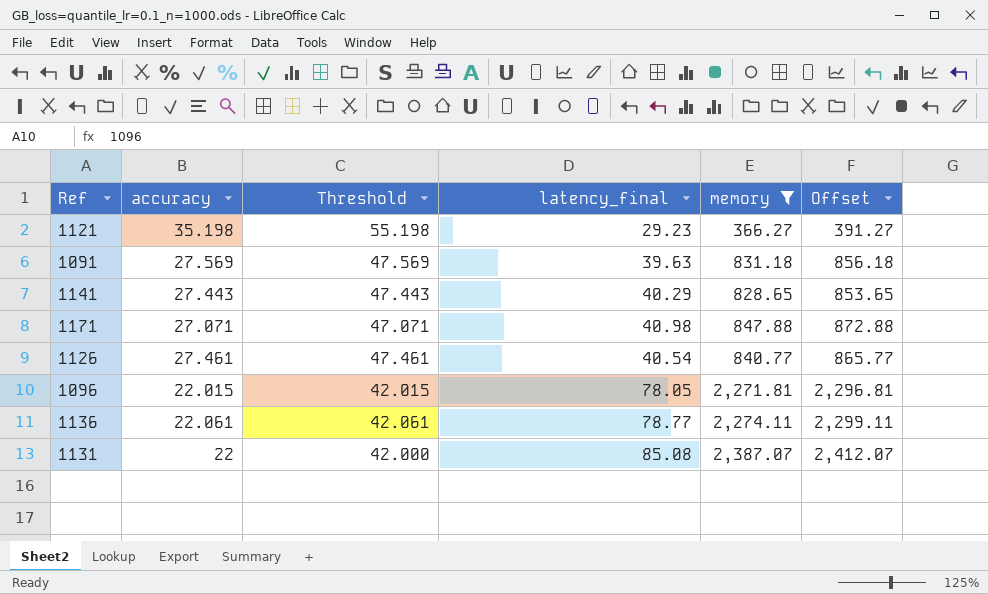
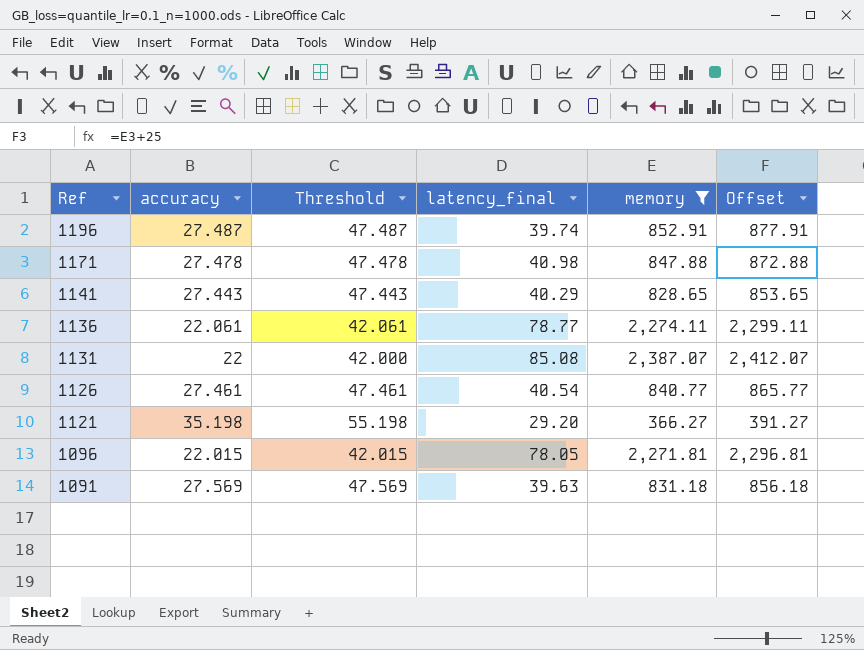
row order: none -> Ref descending
row 1196: none -> 27.487 | 47.487 | 39.74 | 852.91 | 877.91
1171 | accuracy: 27.071 -> 27.478
1171 | Threshold: 47.071 -> 47.478
1121 | latency_final: 29.23 -> 29.20

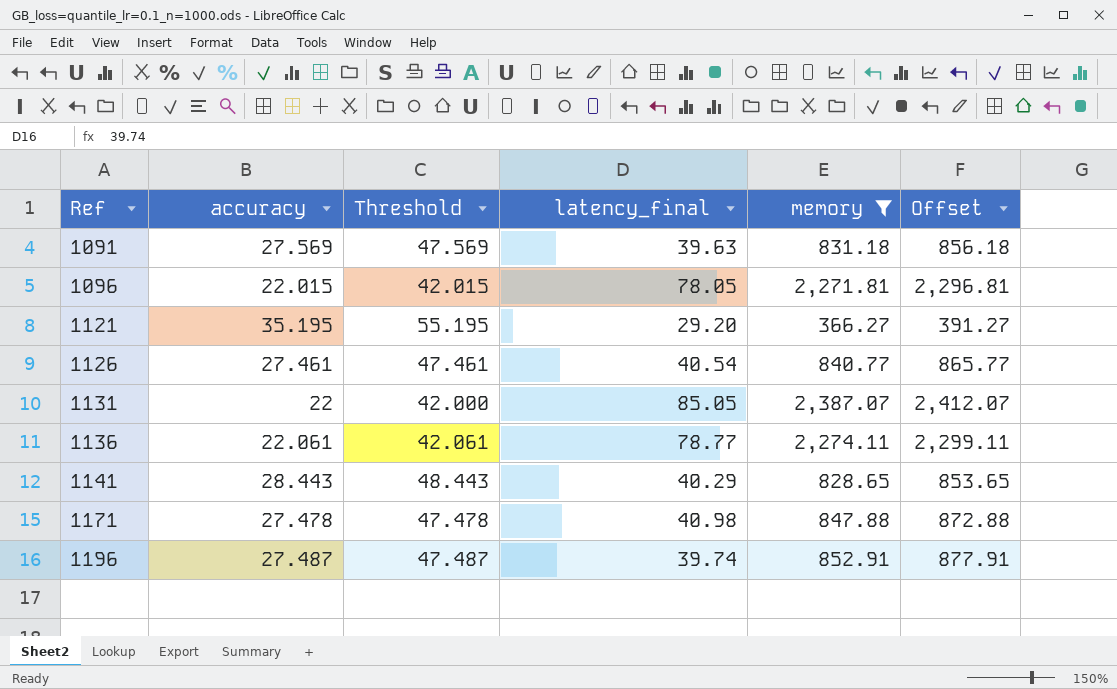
row order: Ref descending -> Ref ascending
1121 | accuracy: 35.198 -> 35.195
1121 | Threshold: 55.198 -> 55.195
1131 | latency_final: 85.08 -> 85.05
1141 | accuracy: 27.443 -> 28.443
1141 | Threshold: 47.443 -> 48.443

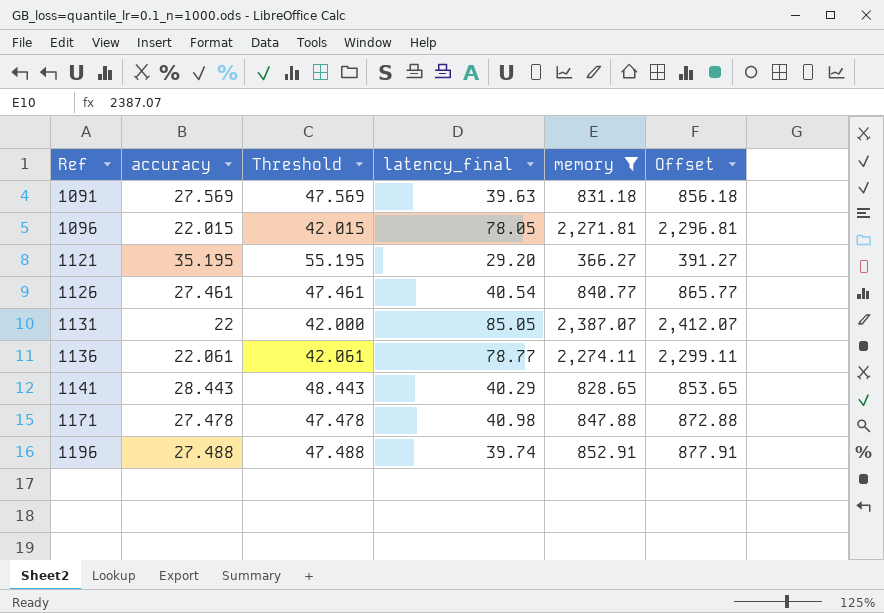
1196 | accuracy: 27.487 -> 27.488
1196 | Threshold: 47.487 -> 47.488

